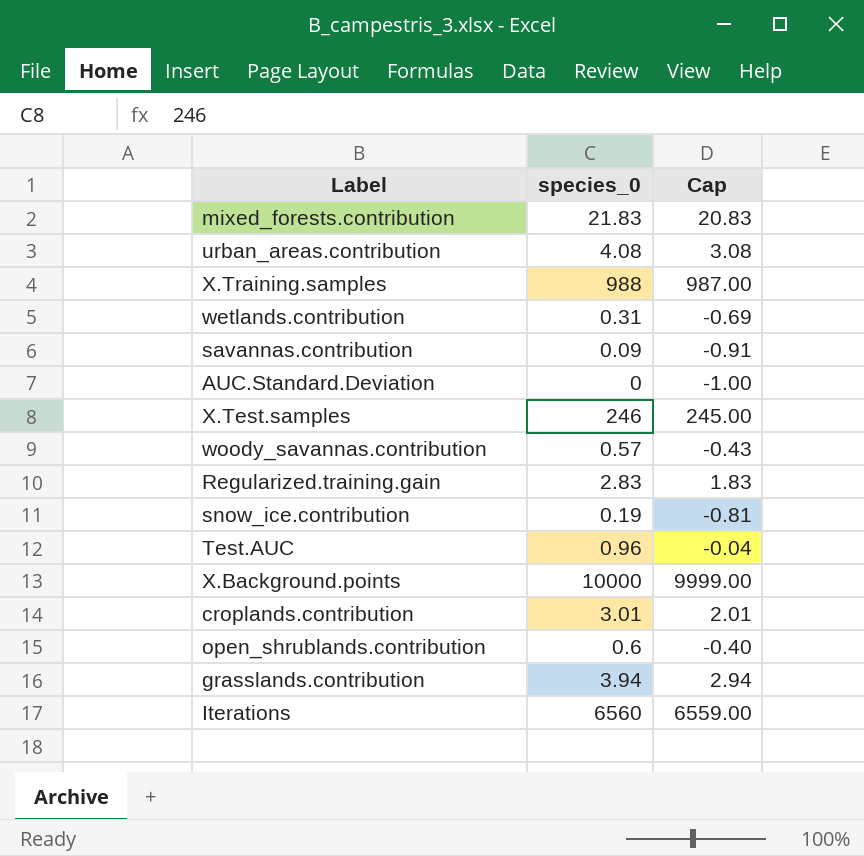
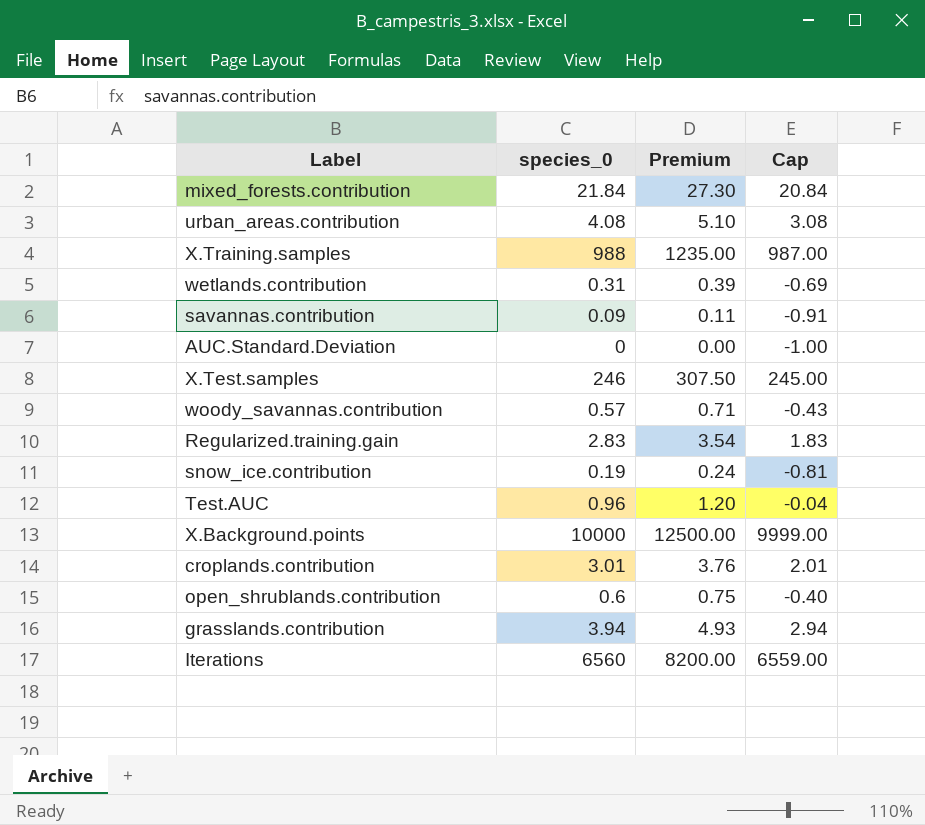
column Premium | formula: none -> [species_0] * 1.25
mixed_forests.contribution | species_0: 21.83 -> 21.84
mixed_forests.contribution | Cap: 20.83 -> 20.84

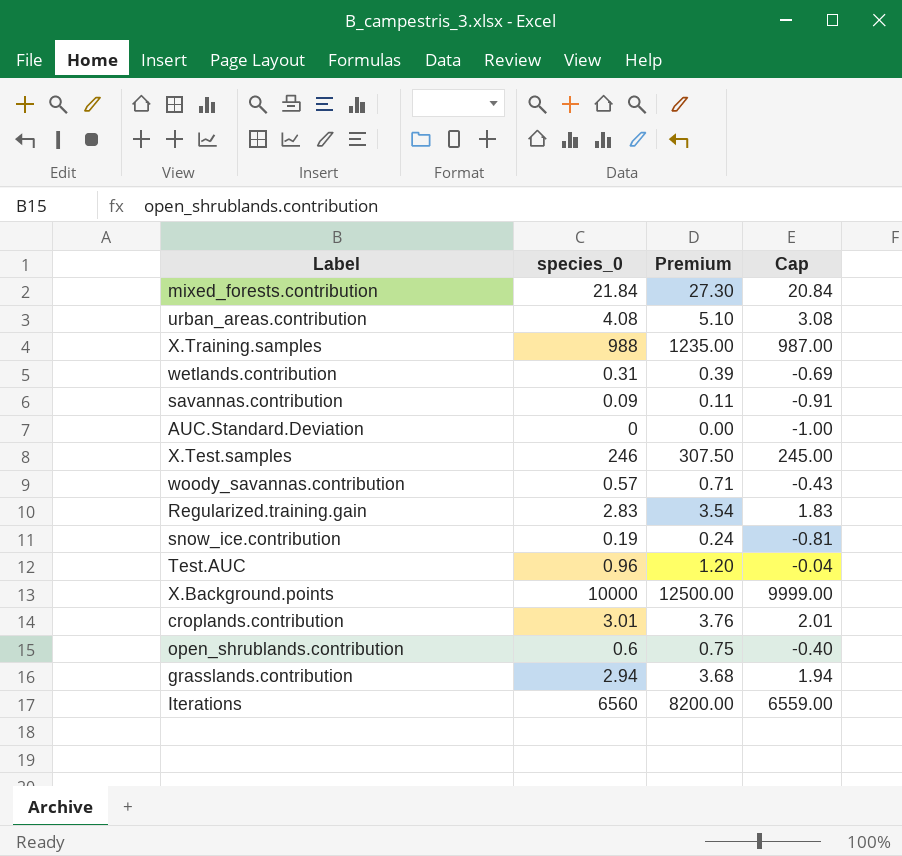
grasslands.contribution | species_0: 3.94 -> 2.94
grasslands.contribution | Premium: 4.93 -> 3.68
grasslands.contribution | Cap: 2.94 -> 1.94

